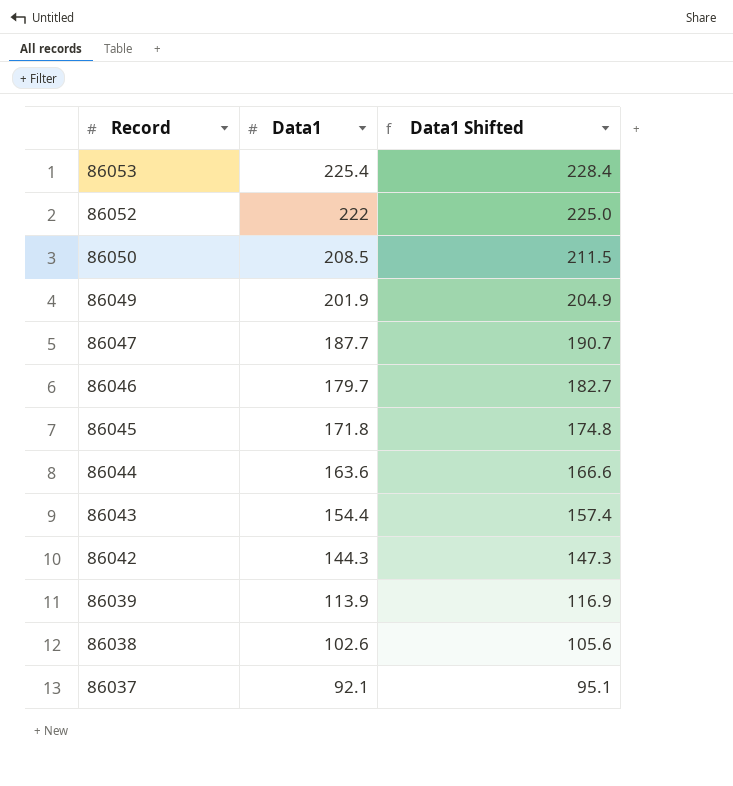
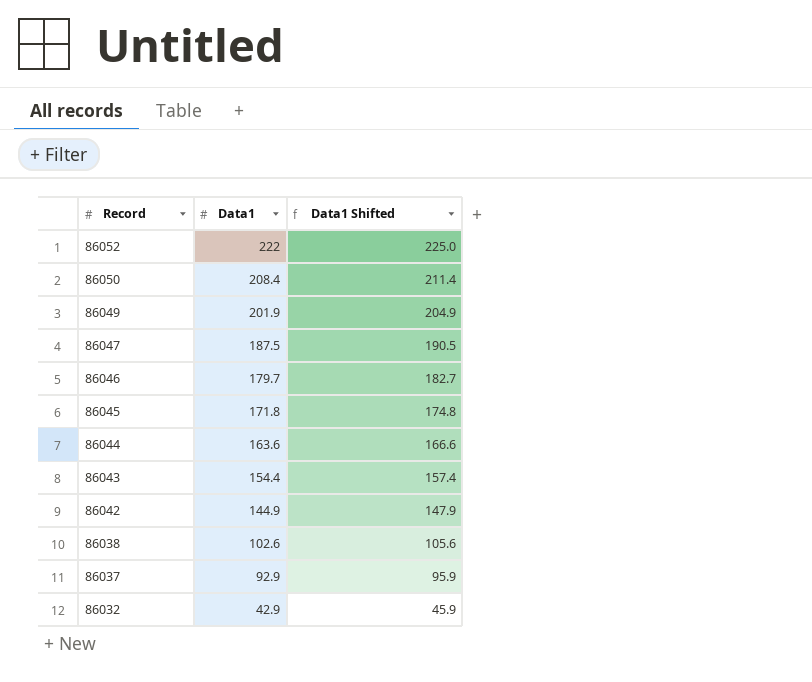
row 86053: 225.4 | 228.4 -> none
row 86039: 113.9 | 116.9 -> none
86050 | Data1: 208.5 -> 208.4
86050 | Data1 Shifted: 211.5 -> 211.4
86047 | Data1: 187.7 -> 187.5
86047 | Data1 Shifted: 190.7 -> 190.5
86042 | Data1: 144.3 -> 144.9
86042 | Data1 Shifted: 147.3 -> 147.9
86037 | Data1: 92.1 -> 92.9
86037 | Data1 Shifted: 95.1 -> 95.9
row 86032: none -> 42.9 | 45.9

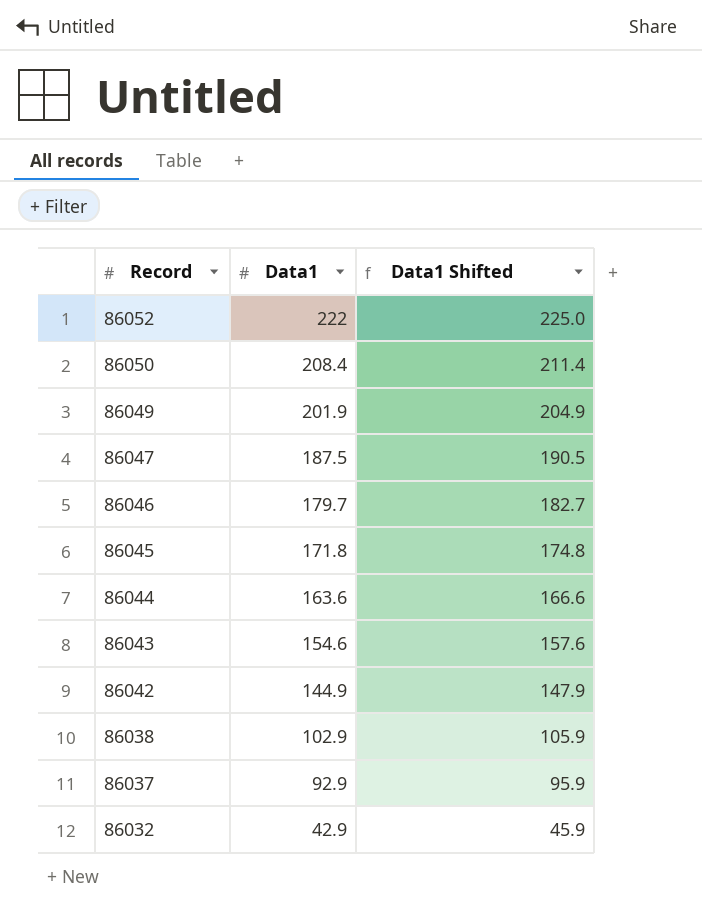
86043 | Data1: 154.4 -> 154.6
86043 | Data1 Shifted: 157.4 -> 157.6
86038 | Data1: 102.6 -> 102.9
86038 | Data1 Shifted: 105.6 -> 105.9

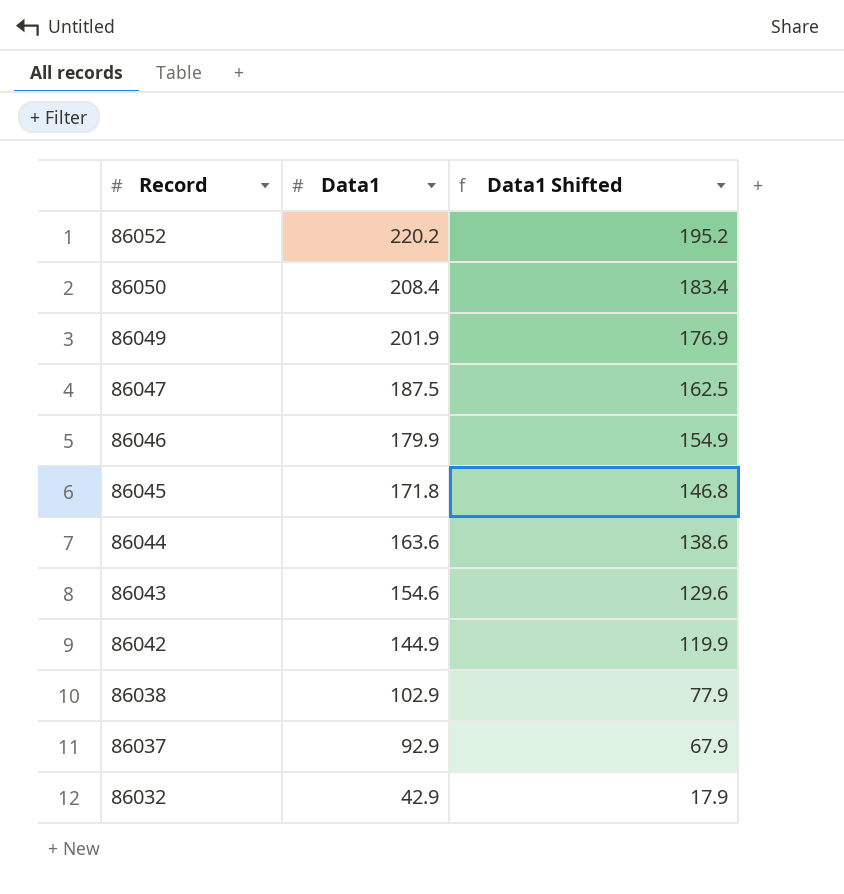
column Data1 Shifted | formula: [Data1] + 3 -> [Data1] - 25
86052 | Data1: 222 -> 220.2
86046 | Data1: 179.7 -> 179.9

